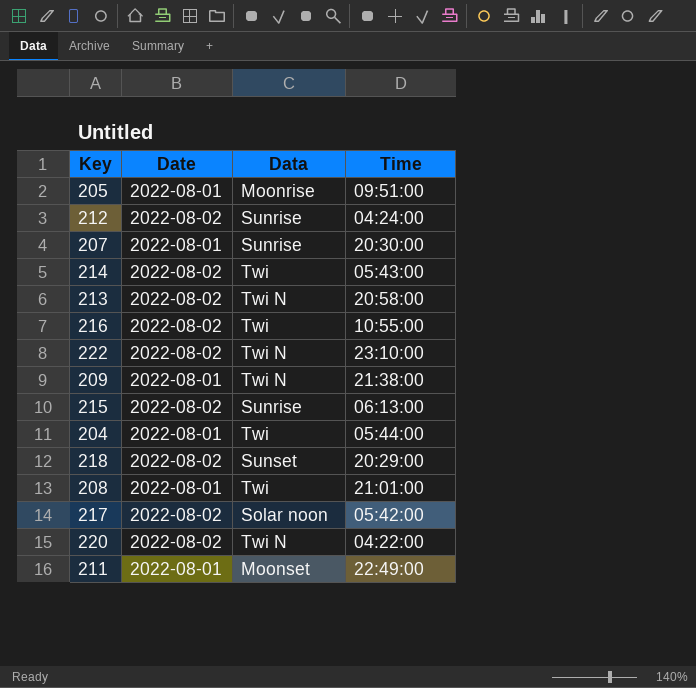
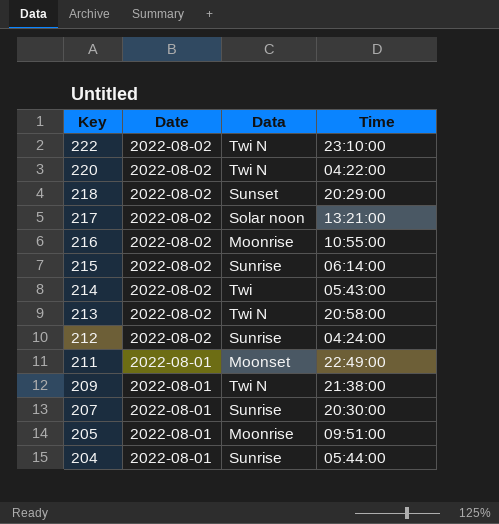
row order: none -> Key descending
row 208: 2022-08-01 | Twi | 21:01:00 -> none
217 | Time: 05:42:00 -> 13:21:00
216 | Data: Twi -> Moonrise
215 | Time: 06:13:00 -> 06:14:00
204 | Data: Twi -> Sunrise

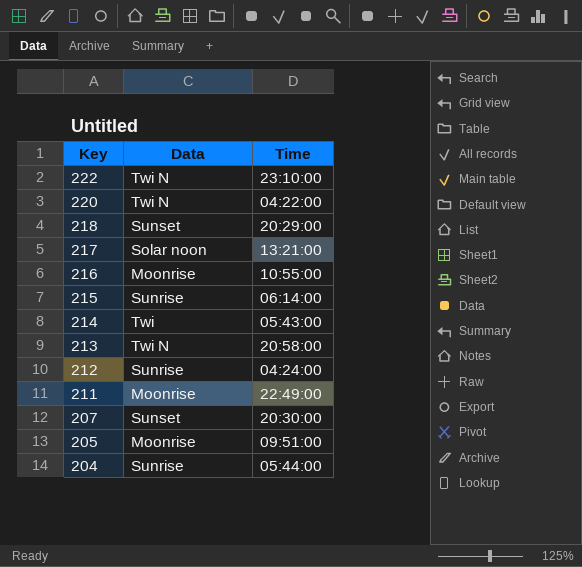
column Date | position: 2 -> none
row 209: 2022-08-01 | Twi N | 21:38:00 -> none
211 | Data: Moonset -> Moonrise
207 | Data: Sunrise -> Sunset

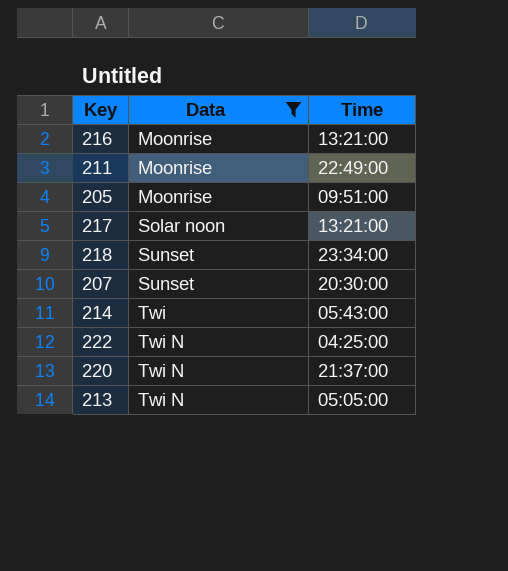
filter: none -> Data != Sunrise
row order: Key descending -> Data ascending
216 | Time: 10:55:00 -> 13:21:00
218 | Time: 20:29:00 -> 23:34:00
222 | Time: 23:10:00 -> 04:25:00
220 | Time: 04:22:00 -> 21:37:00
213 | Time: 20:58:00 -> 05:05:00

